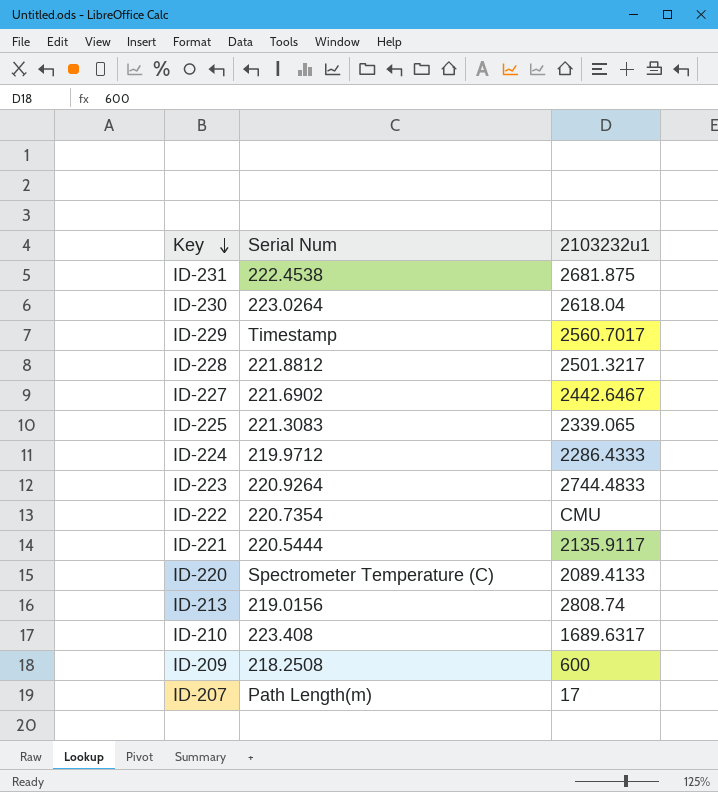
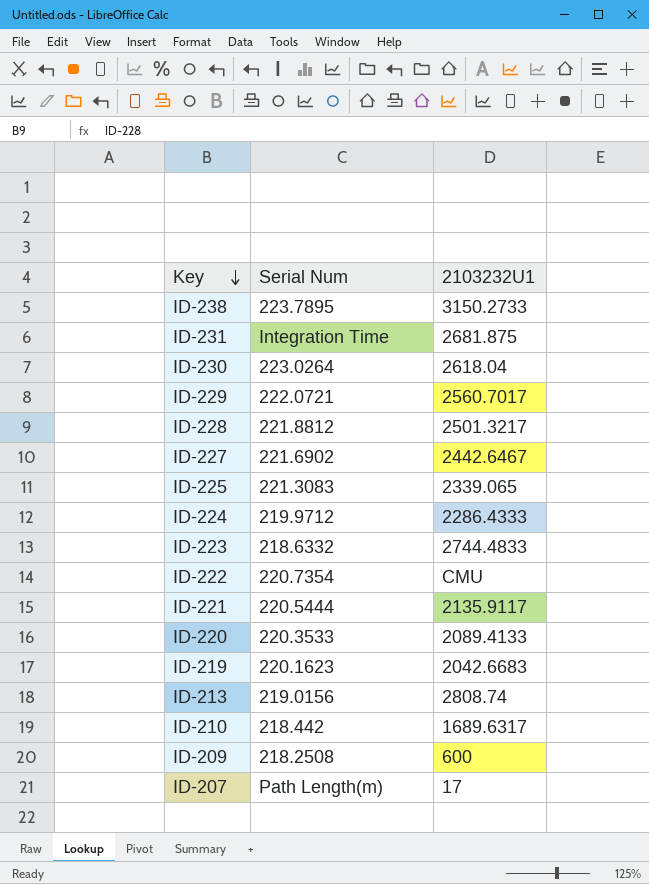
column name: 2103232u1 -> 2103232U1
row ID-238: none -> 223.7895 | 3150.2733
ID-231 | Serial Num: 222.4538 -> Integration Time
ID-229 | Serial Num: Timestamp -> 222.0721
ID-223 | Serial Num: 220.9264 -> 218.6332
ID-220 | Serial Num: Spectrometer Temperature (C) -> 220.3533
row ID-219: none -> 220.1623 | 2042.6683
ID-210 | Serial Num: 223.408 -> 218.442

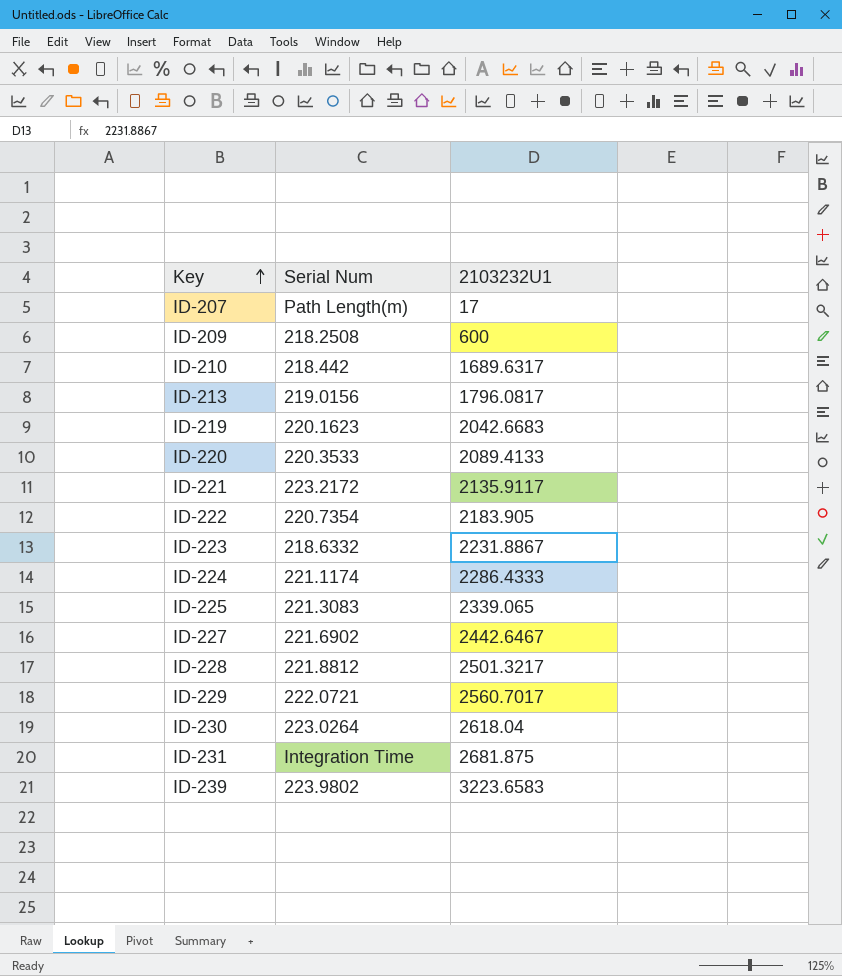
row order: Key descending -> Key ascending
row ID-238: 223.7895 | 3150.2733 -> none
ID-213 | 2103232U1: 2808.74 -> 1796.0817
ID-221 | Serial Num: 220.5444 -> 223.2172
ID-222 | 2103232U1: CMU -> 2183.905
ID-223 | 2103232U1: 2744.4833 -> 2231.8867
ID-224 | Serial Num: 219.9712 -> 221.1174
row ID-239: none -> 223.9802 | 3223.6583

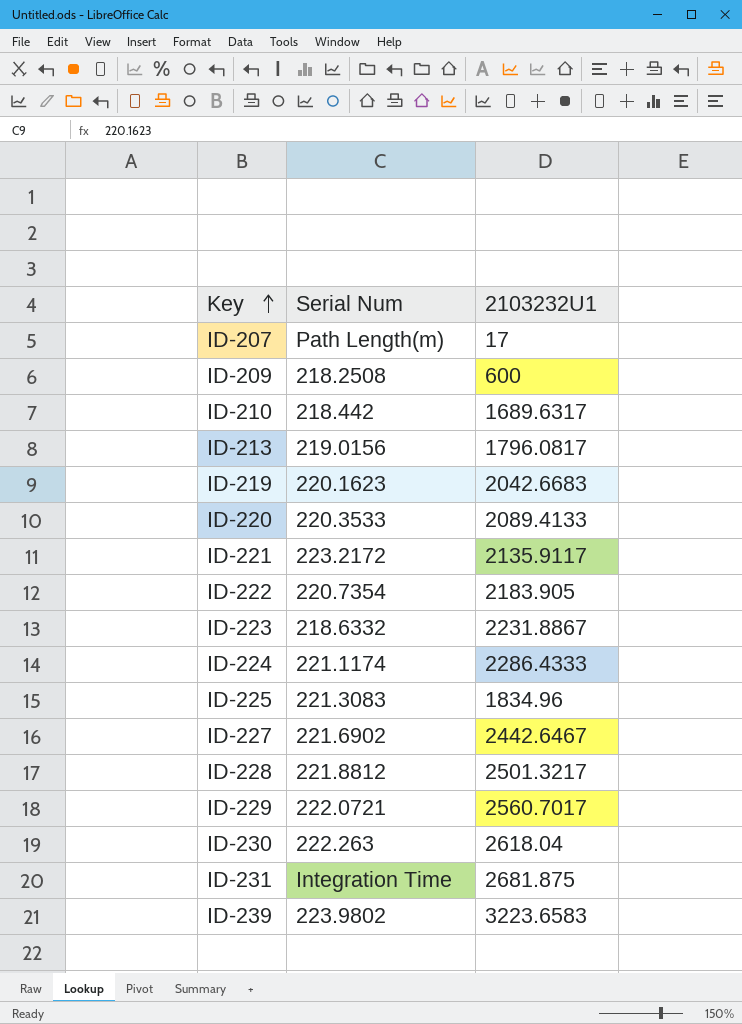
ID-225 | 2103232U1: 2339.065 -> 1834.96
ID-230 | Serial Num: 223.0264 -> 222.263

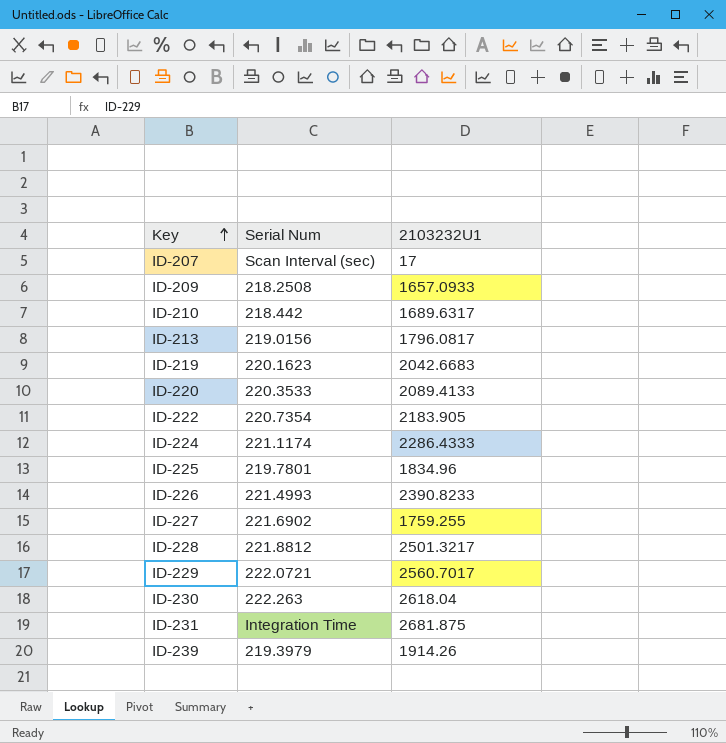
row ID-221: 223.2172 | 2135.9117 -> none
row ID-223: 218.6332 | 2231.8867 -> none
ID-207 | Serial Num: Path Length(m) -> Scan Interval (sec)
ID-209 | 2103232U1: 600 -> 1657.0933
ID-225 | Serial Num: 221.3083 -> 219.7801
row ID-226: none -> 221.4993 | 2390.8233
ID-227 | 2103232U1: 2442.6467 -> 1759.255
ID-239 | Serial Num: 223.9802 -> 219.3979
ID-239 | 2103232U1: 3223.6583 -> 1914.26

